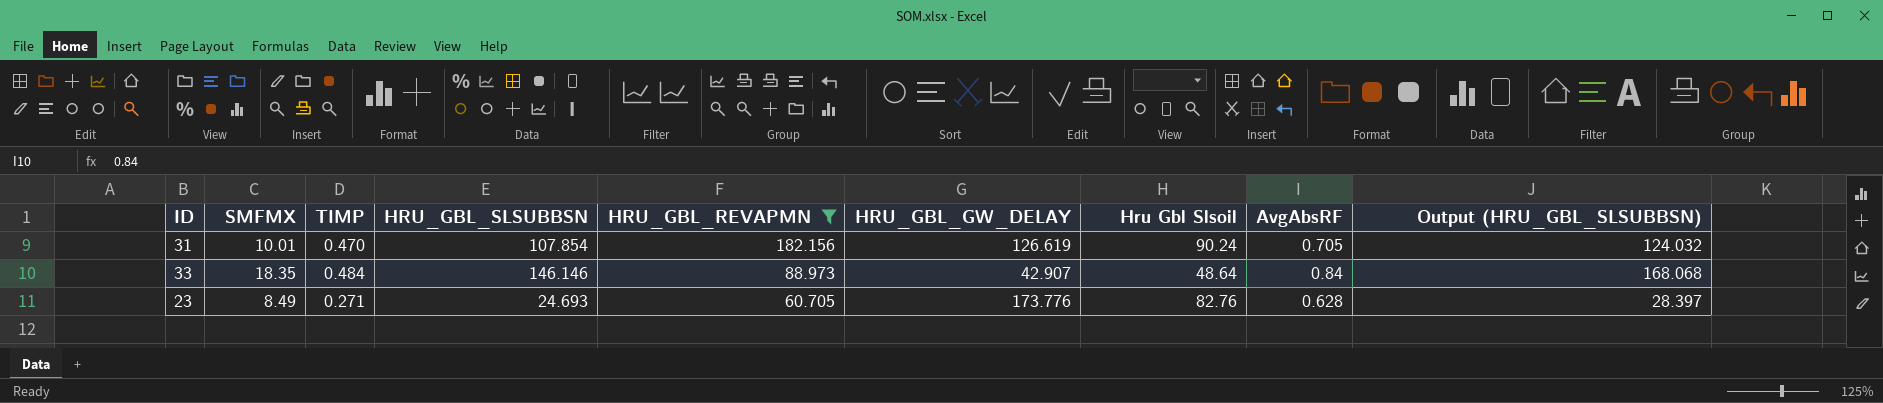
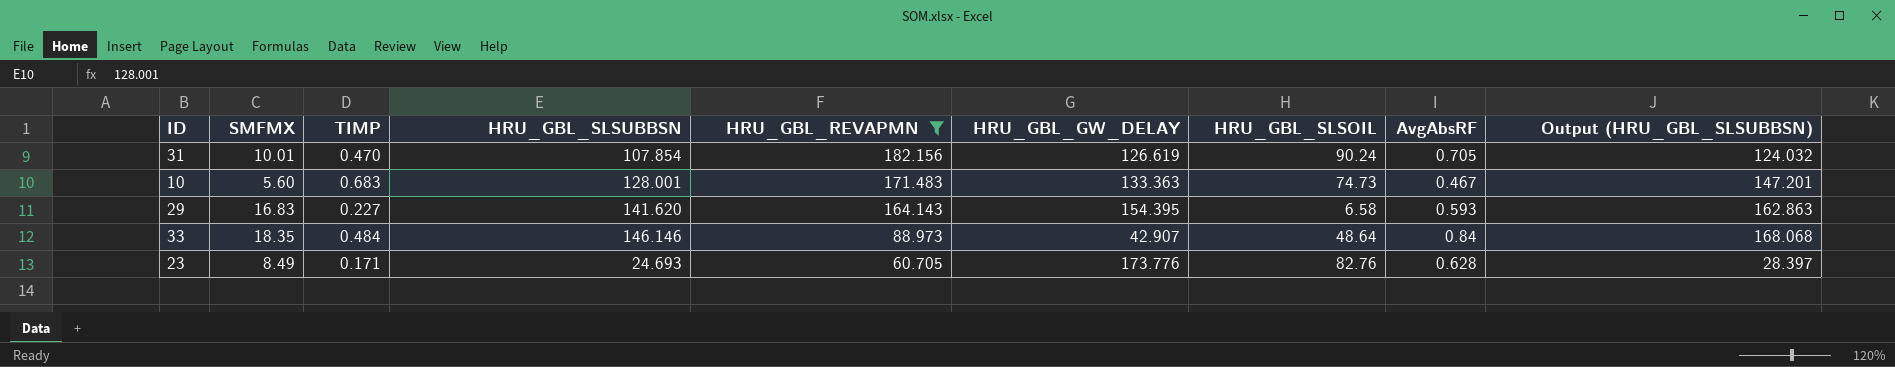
column name: Hru Gbl Slsoil -> HRU_GBL_SLSOIL
row 10: none -> 5.60 | 0.683 | 128.001 | 171.483 | 133.363 | 74.73 | 0.467 | 147.201
row 29: none -> 16.83 | 0.227 | 141.620 | 164.143 | 154.395 | 6.58 | 0.593 | 162.863
23 | TIMP: 0.271 -> 0.171

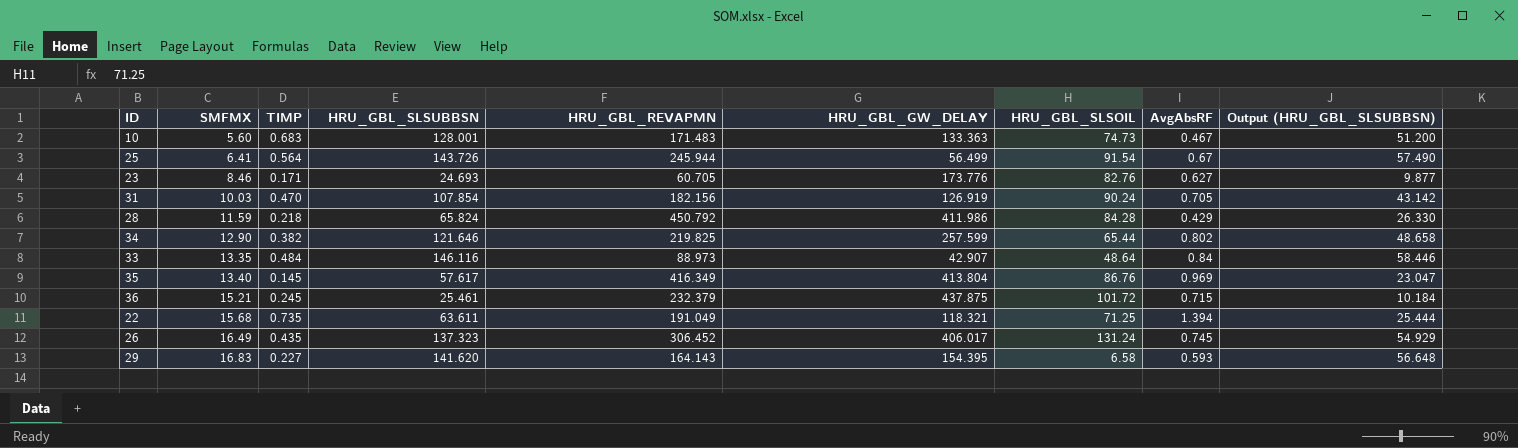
filter: HRU_GBL_REVAPMN <= 182.156 -> none
row order: HRU_GBL_REVAPMN descending -> SMFMX ascending
column Output (HRU_GBL_SLSUBBSN) | formula: [HRU_GBL_SLSUBBSN] * 1.15 -> [HRU_GBL_SLSUBBSN] * 0.4
23 | SMFMX: 8.49 -> 8.46
23 | AvgAbsRF: 0.628 -> 0.627
31 | SMFMX: 10.01 -> 10.03
31 | HRU_GBL_GW_DELAY: 126.619 -> 126.919
33 | SMFMX: 18.35 -> 13.35
33 | HRU_GBL_SLSUBBSN: 146.146 -> 146.116

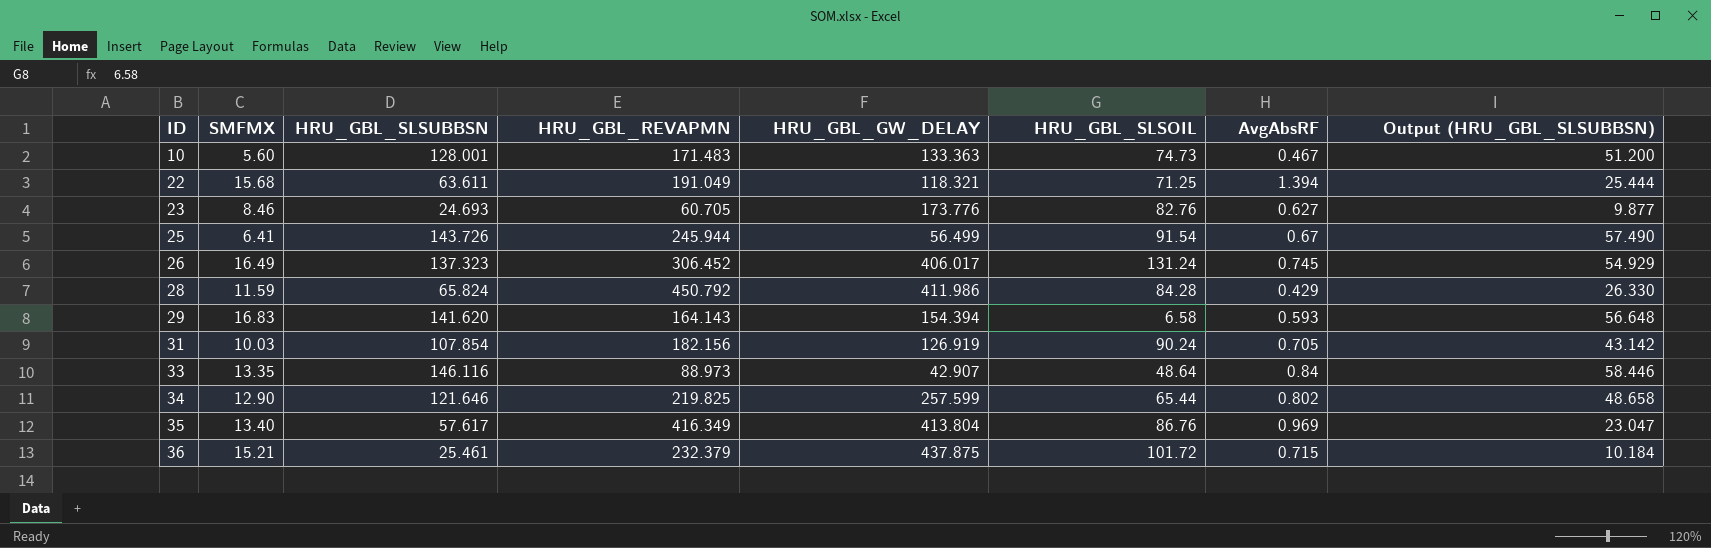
row order: SMFMX ascending -> ID ascending
column TIMP | position: 3 -> none
29 | HRU_GBL_GW_DELAY: 154.395 -> 154.394

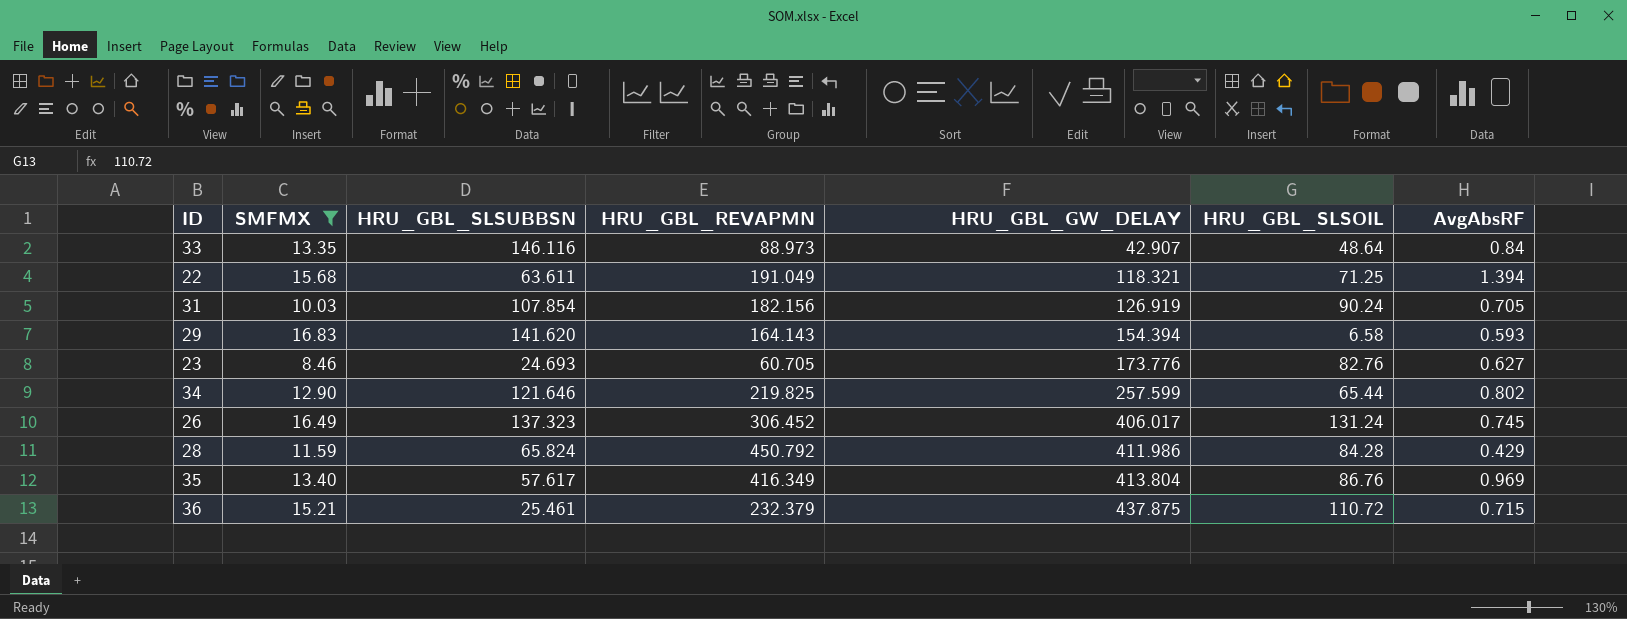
filter: none -> SMFMX >= 8.46
row order: ID ascending -> HRU_GBL_GW_DELAY ascending
column Output (HRU_GBL_SLSUBBSN) | formula: [HRU_GBL_SLSUBBSN] * 0.4 -> none
36 | HRU_GBL_SLSOIL: 101.72 -> 110.72

